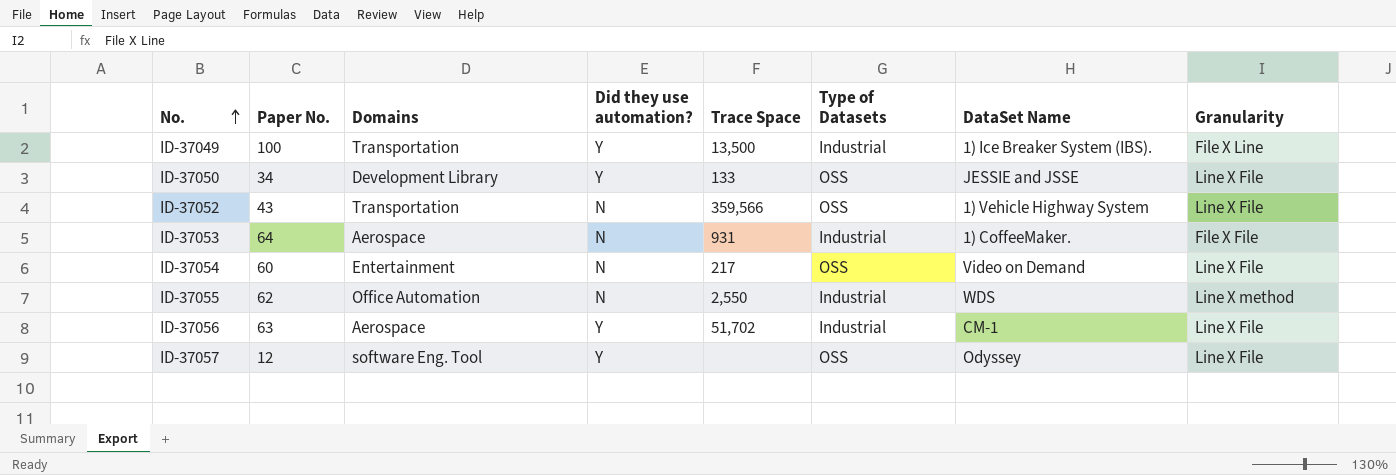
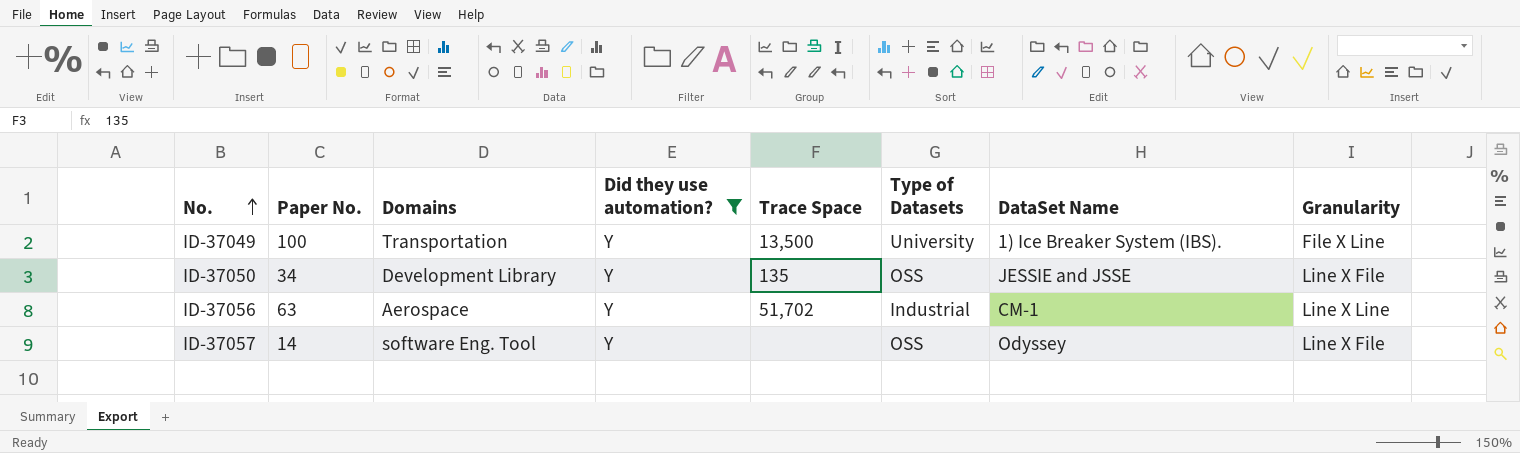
filter: none -> Did they use automation? = Y
ID-37049 | Type of Datasets: Industrial -> University
ID-37050 | Trace Space: 133 -> 135
ID-37056 | Granularity: Line X File -> Line X Line
ID-37057 | Paper No.: 12 -> 14

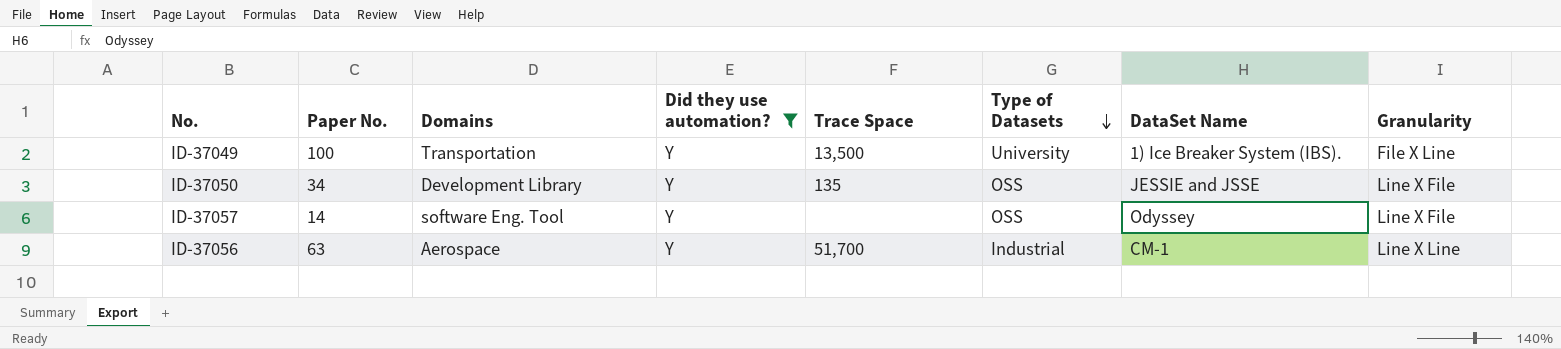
row order: No. ascending -> Type of Datasets descending
ID-37056 | Trace Space: 51,702 -> 51,700

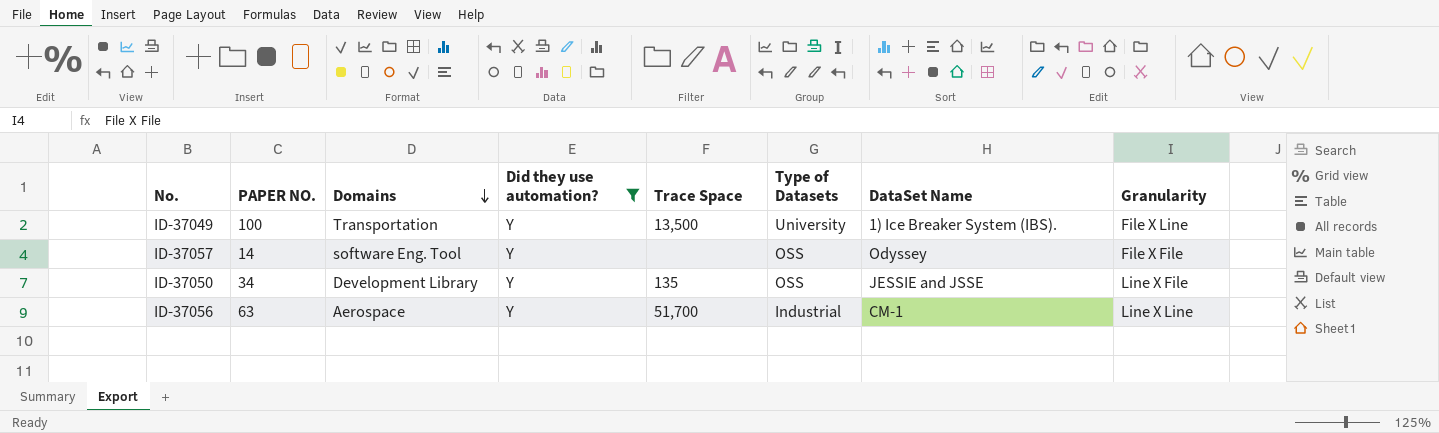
row order: Type of Datasets descending -> Domains descending
column name: Paper No. -> PAPER NO.
ID-37057 | Granularity: Line X File -> File X File

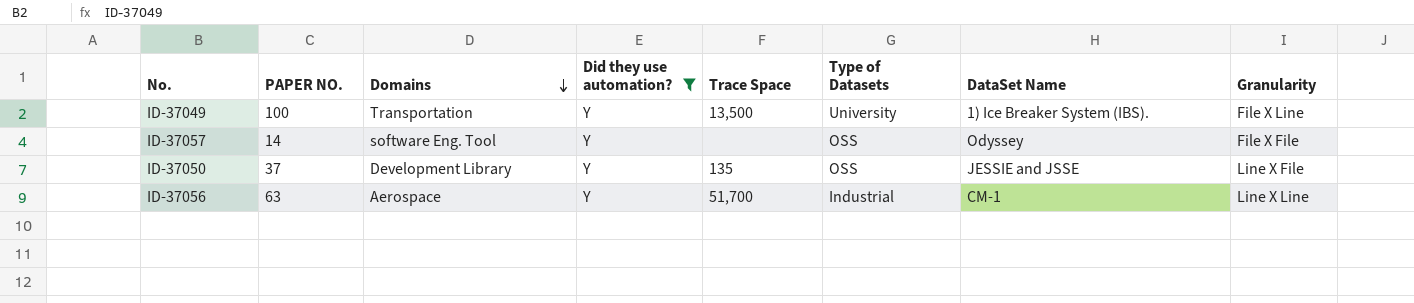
ID-37050 | PAPER NO.: 34 -> 37

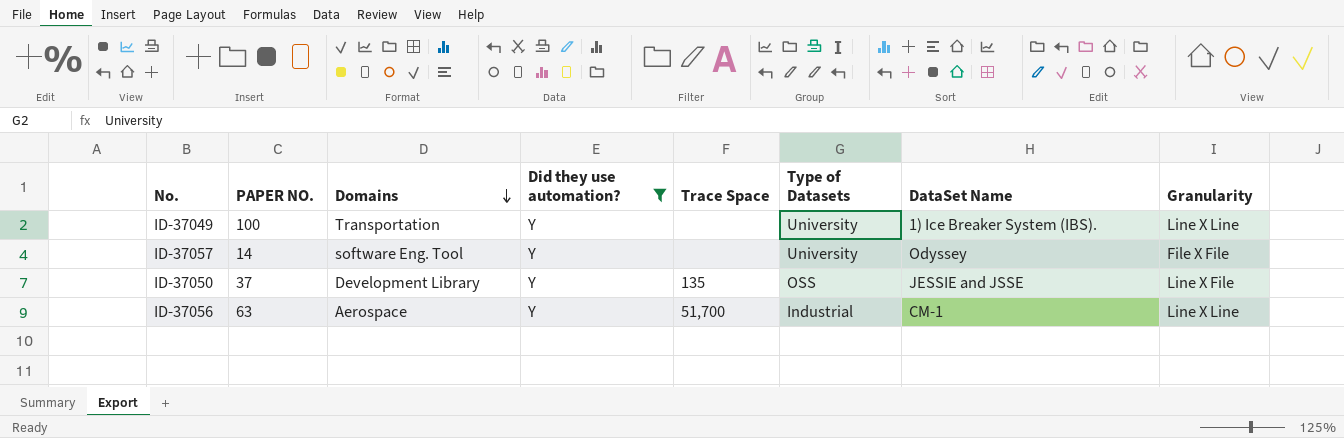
ID-37049 | Trace Space: 13,500 -> none
ID-37049 | Granularity: File X Line -> Line X Line
ID-37057 | Type of Datasets: OSS -> University

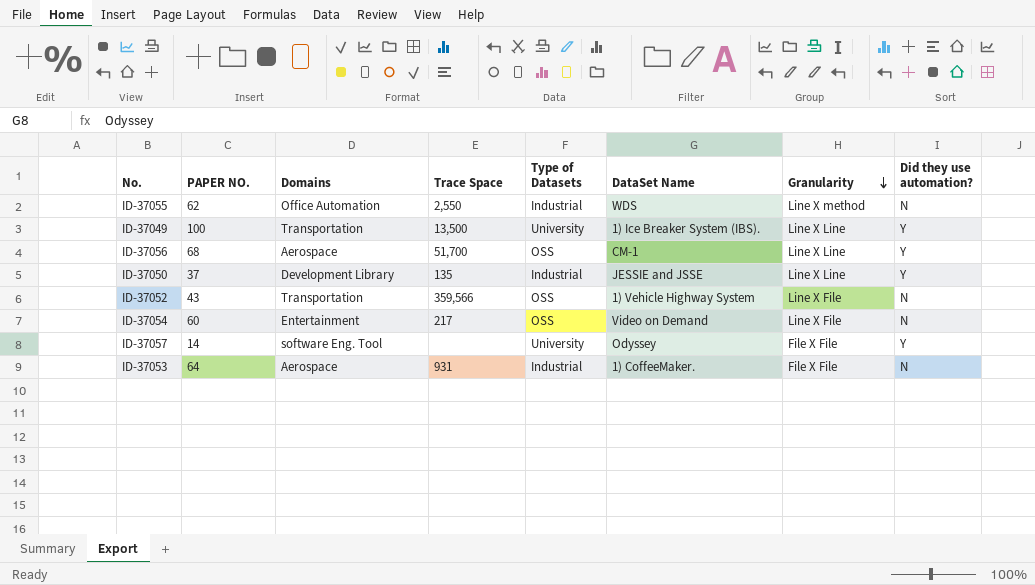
filter: Did they use automation? = Y -> none
row order: Domains descending -> Granularity descending
column Did they use automation? | position: 4 -> 8
ID-37049 | Trace Space: none -> 13,500
ID-37056 | PAPER NO.: 63 -> 68
ID-37056 | Type of Datasets: Industrial -> OSS
ID-37050 | Type of Datasets: OSS -> Industrial
ID-37050 | Granularity: Line X File -> Line X Line

